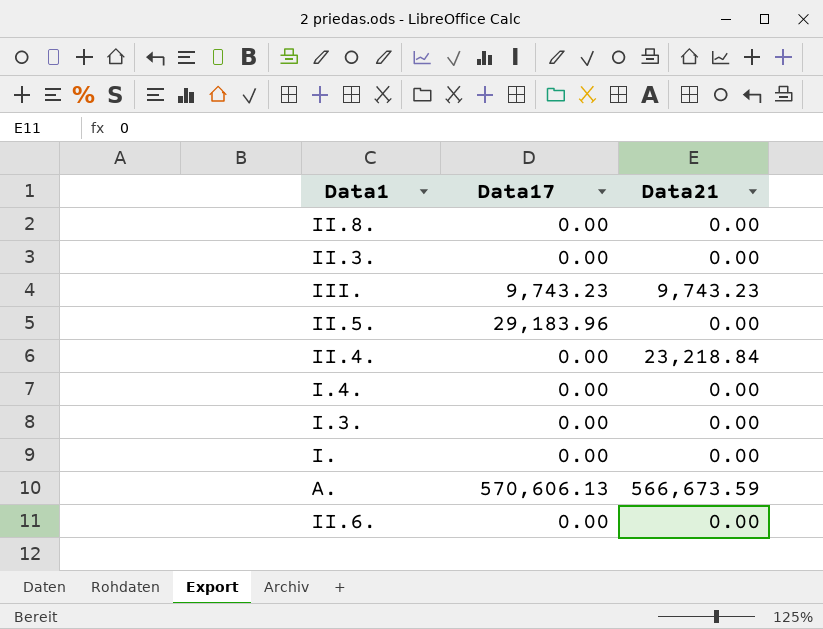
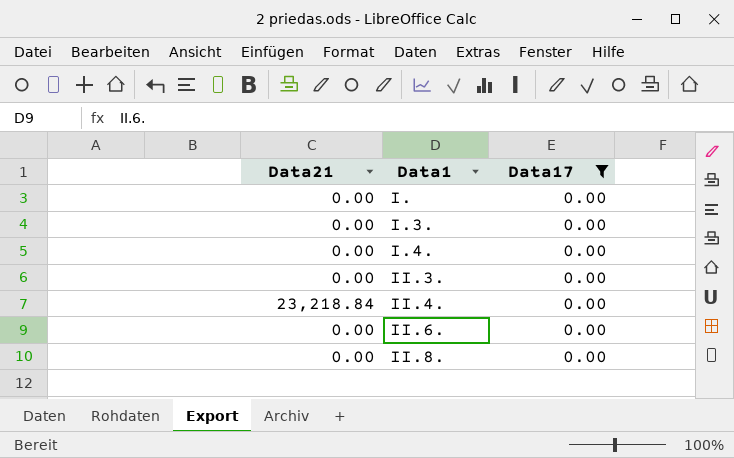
filter: none -> Data17 = 0.00
row order: none -> Data1 ascending
column Data21 | position: 3 -> 1

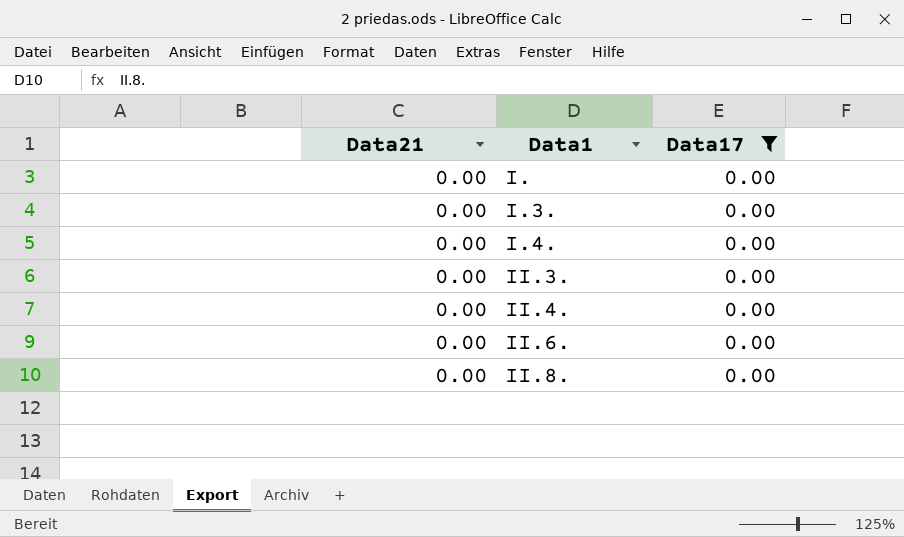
II.4. | Data21: 23,218.84 -> 0.00

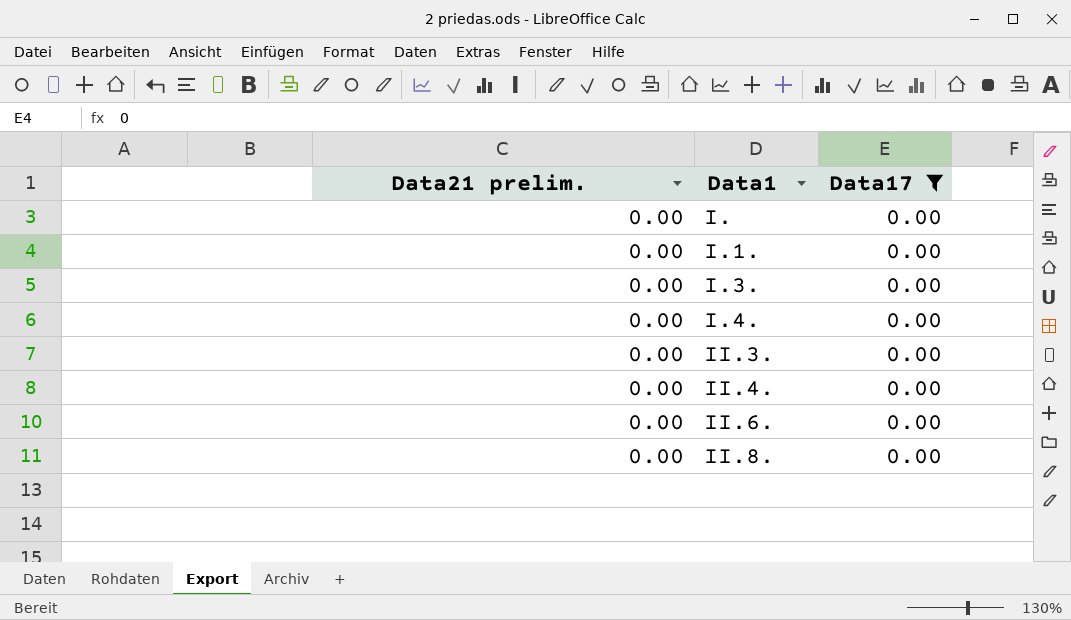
column name: Data21 -> Data21 prelim.
row I.1.: none -> 0.00 | 0.00

